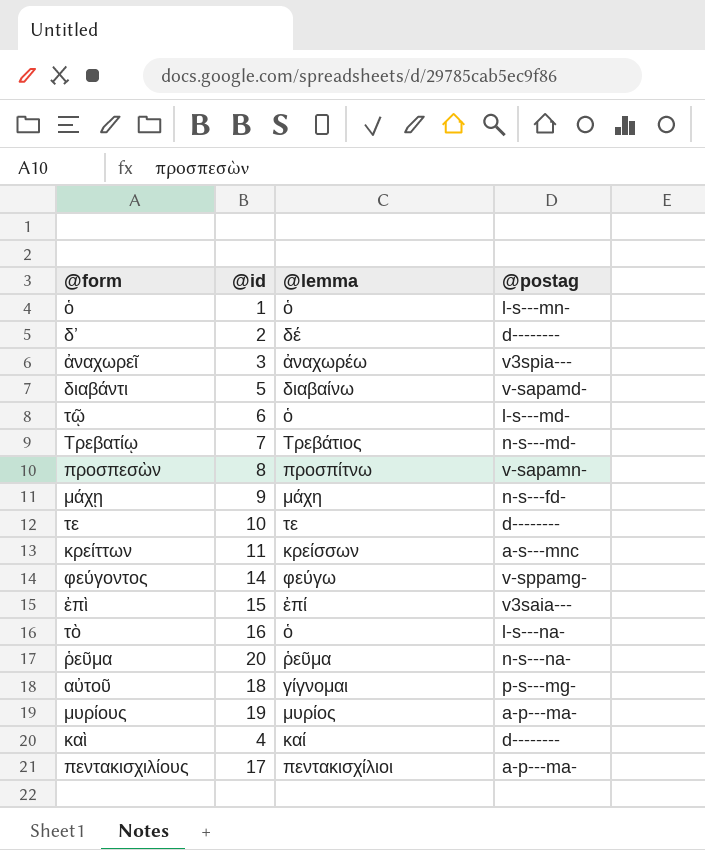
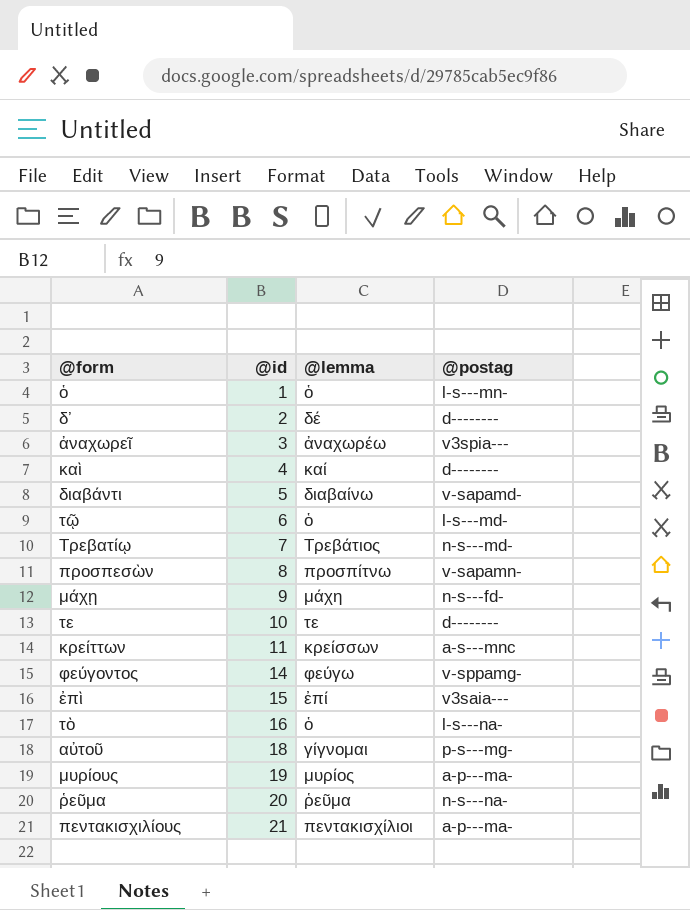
row order: none -> @id ascending
πεντακισχιλίους | @id: 17 -> 21

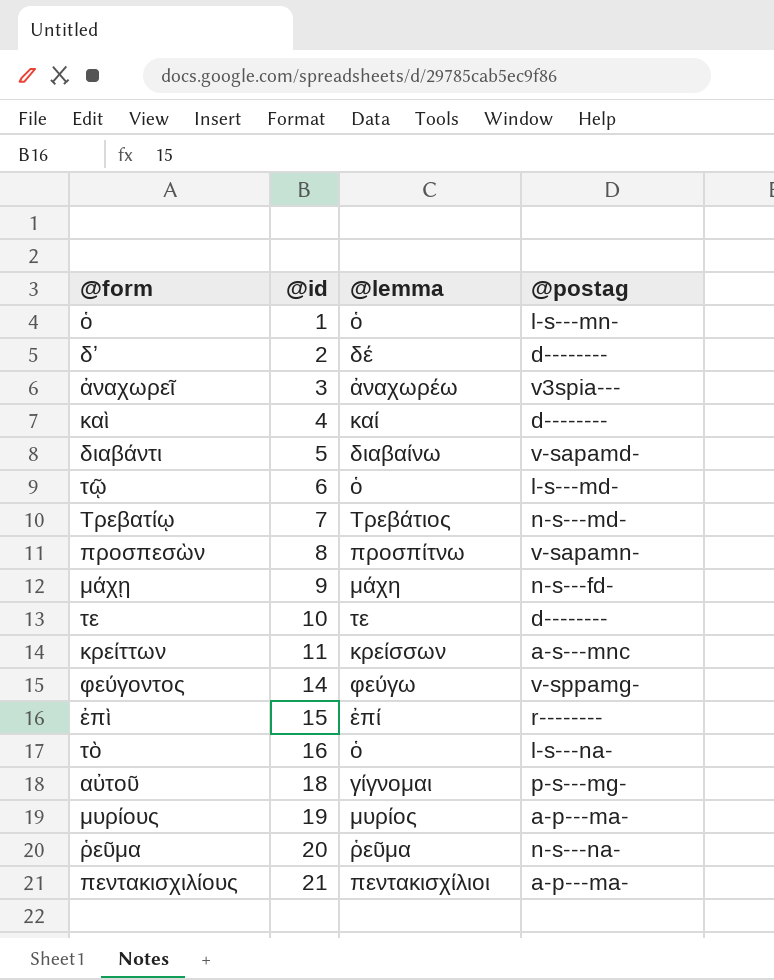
ἐπὶ | @postag: v3saia--- -> r--------

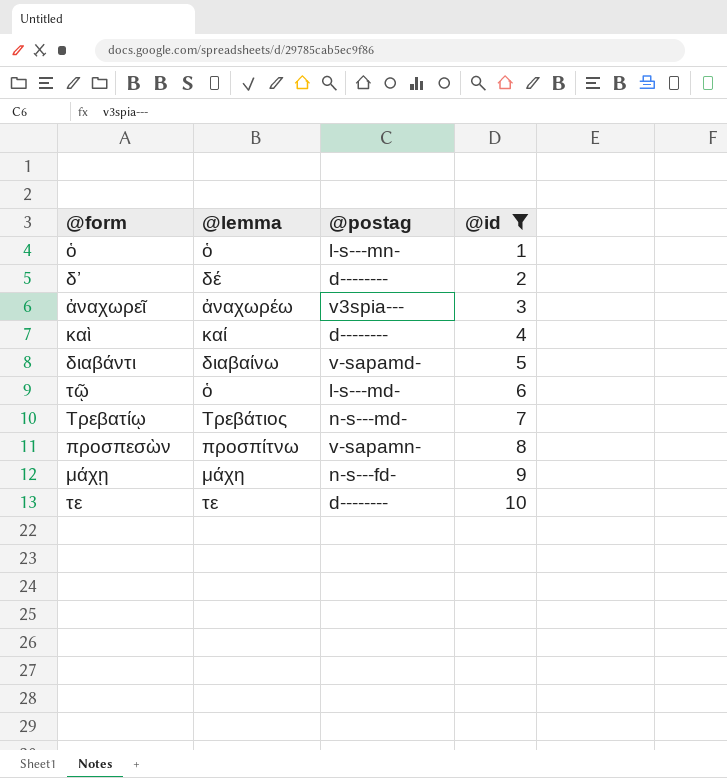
filter: none -> @id <= 10
column @id | position: 2 -> 4

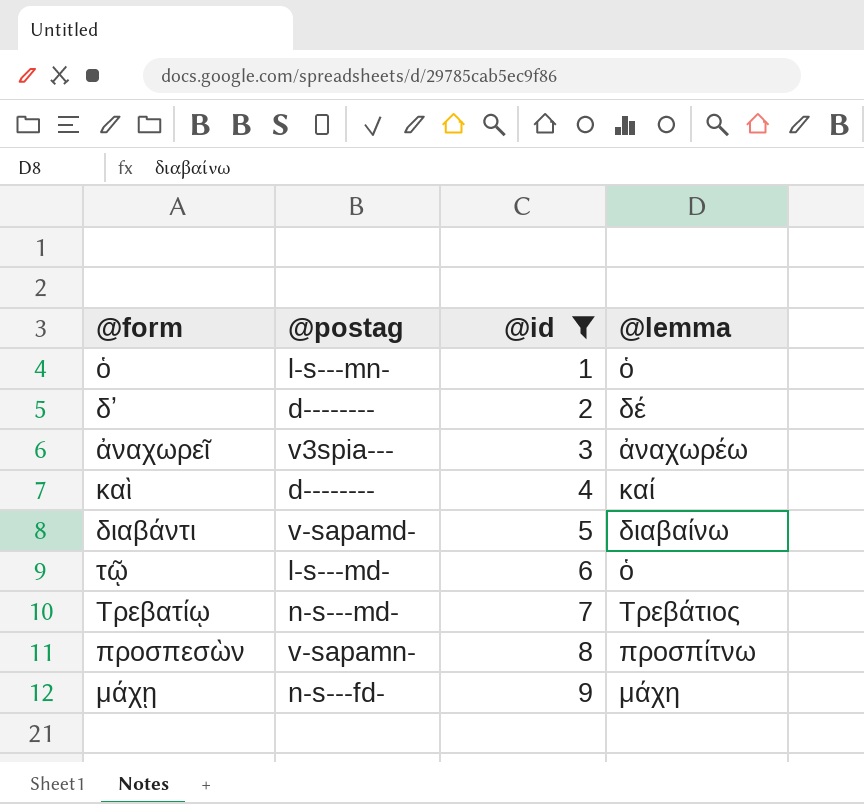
column @lemma | position: 2 -> 4
row τε: τε | d-------- | 10 -> none

